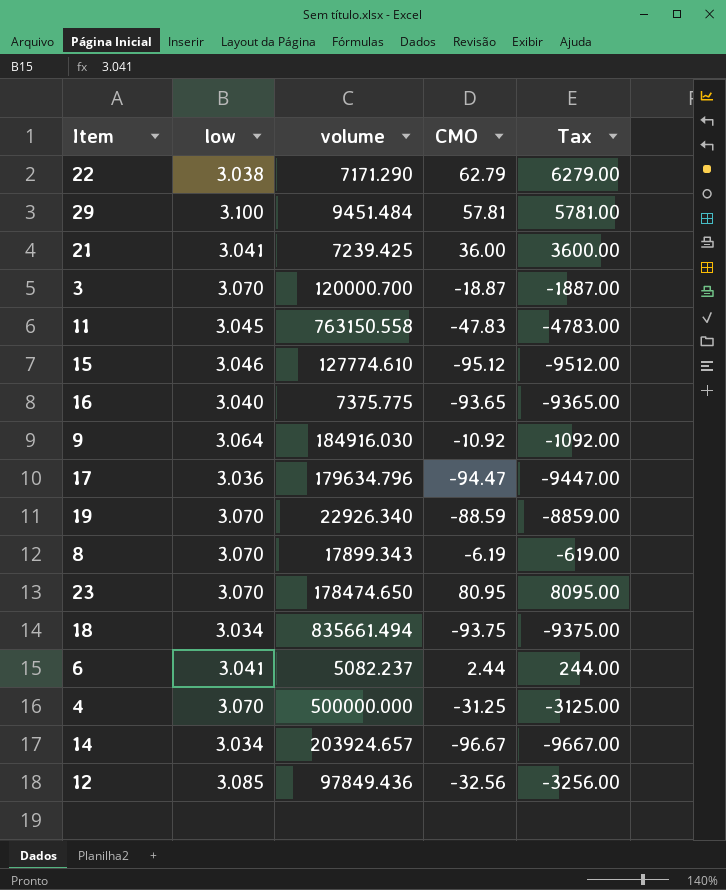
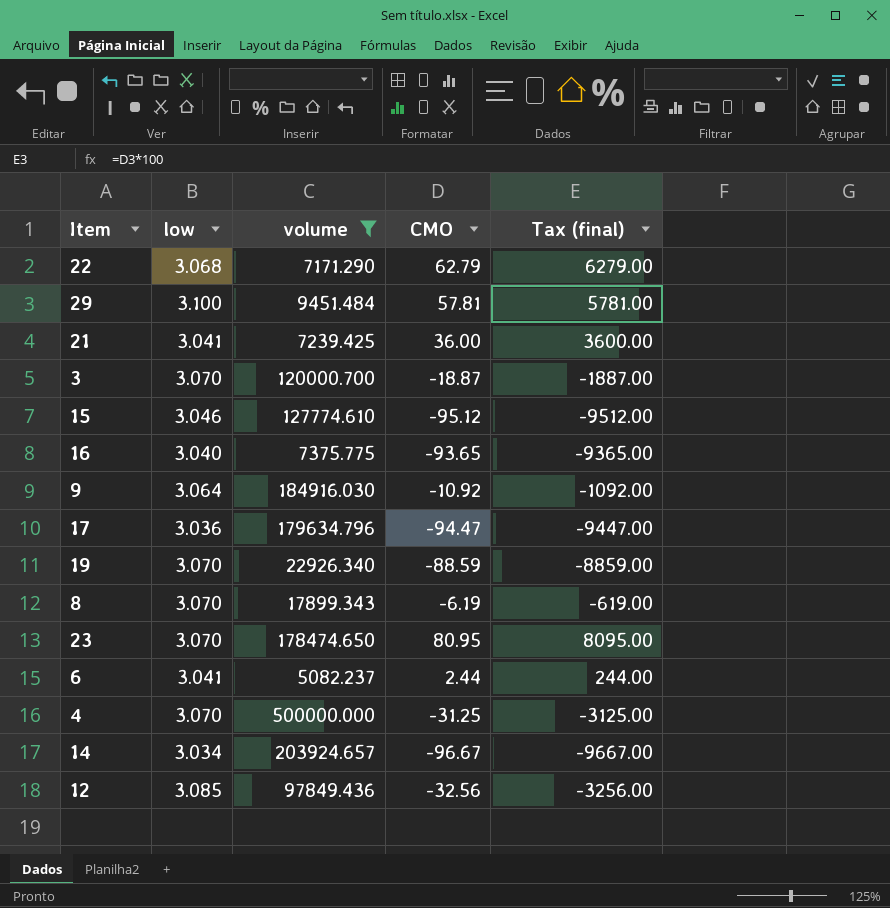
filter: none -> volume <= 500000.000
column name: Tax -> Tax (final)
22 | low: 3.038 -> 3.068

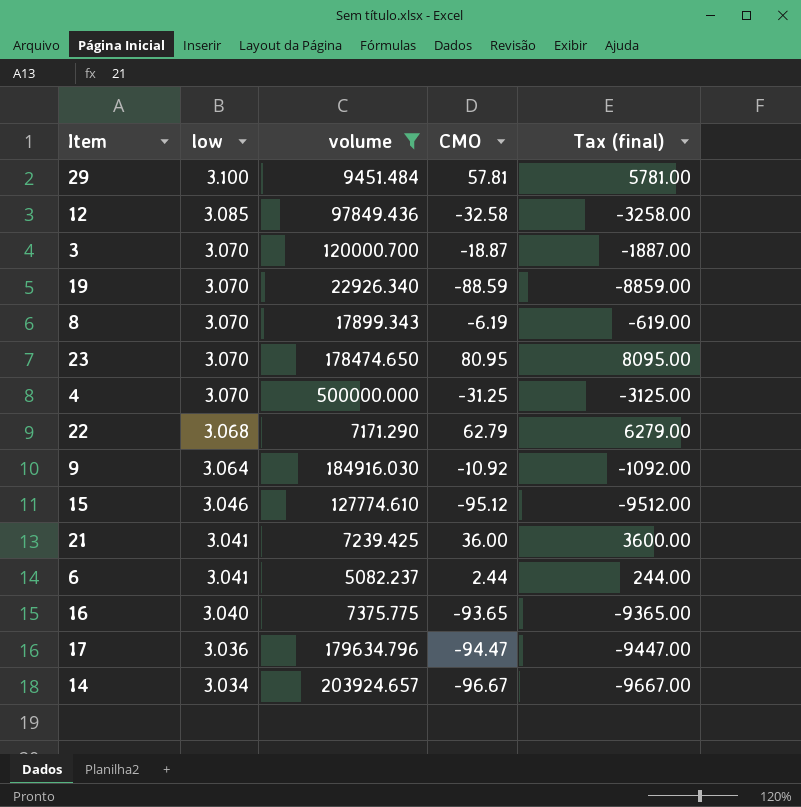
row order: none -> low descending
12 | CMO: -32.56 -> -32.58
12 | Tax (final): -3256.00 -> -3258.00

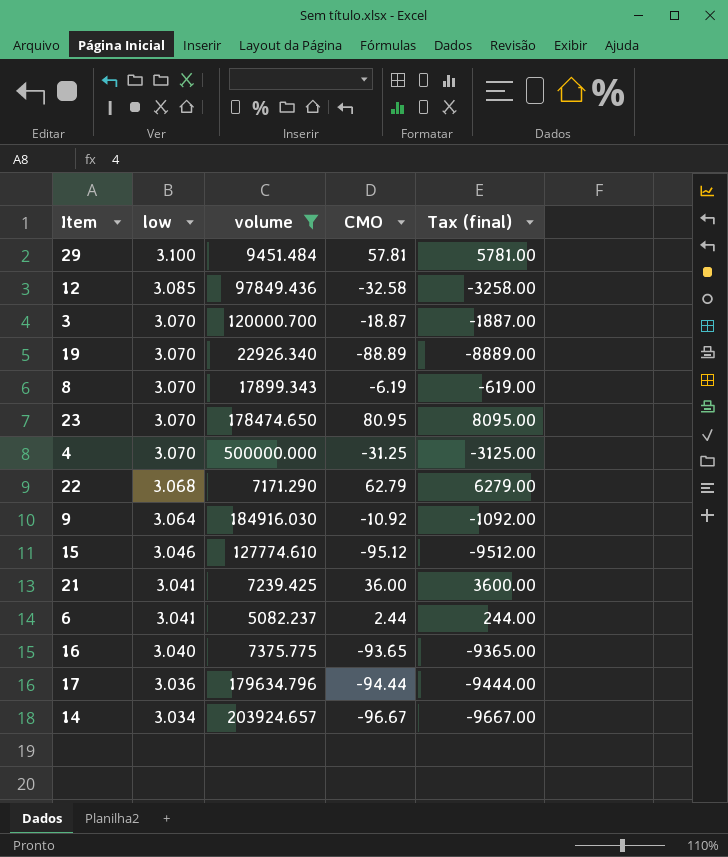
19 | CMO: -88.59 -> -88.89
19 | Tax (final): -8859.00 -> -8889.00
17 | CMO: -94.47 -> -94.44
17 | Tax (final): -9447.00 -> -9444.00

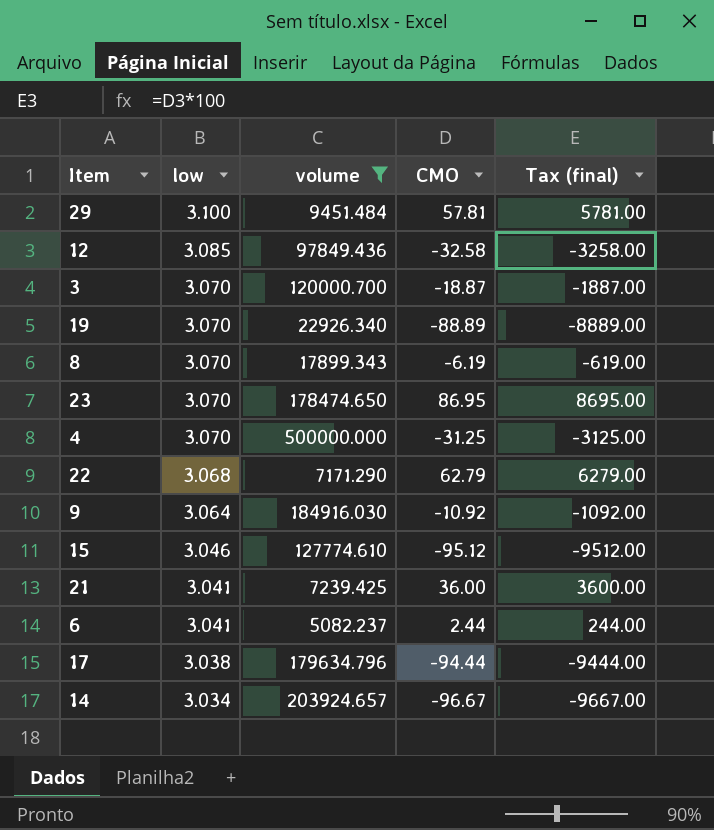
row 16: 3.040 | 7375.775 | -93.65 | -9365.00 -> none
23 | CMO: 80.95 -> 86.95
23 | Tax (final): 8095.00 -> 8695.00
17 | low: 3.036 -> 3.038

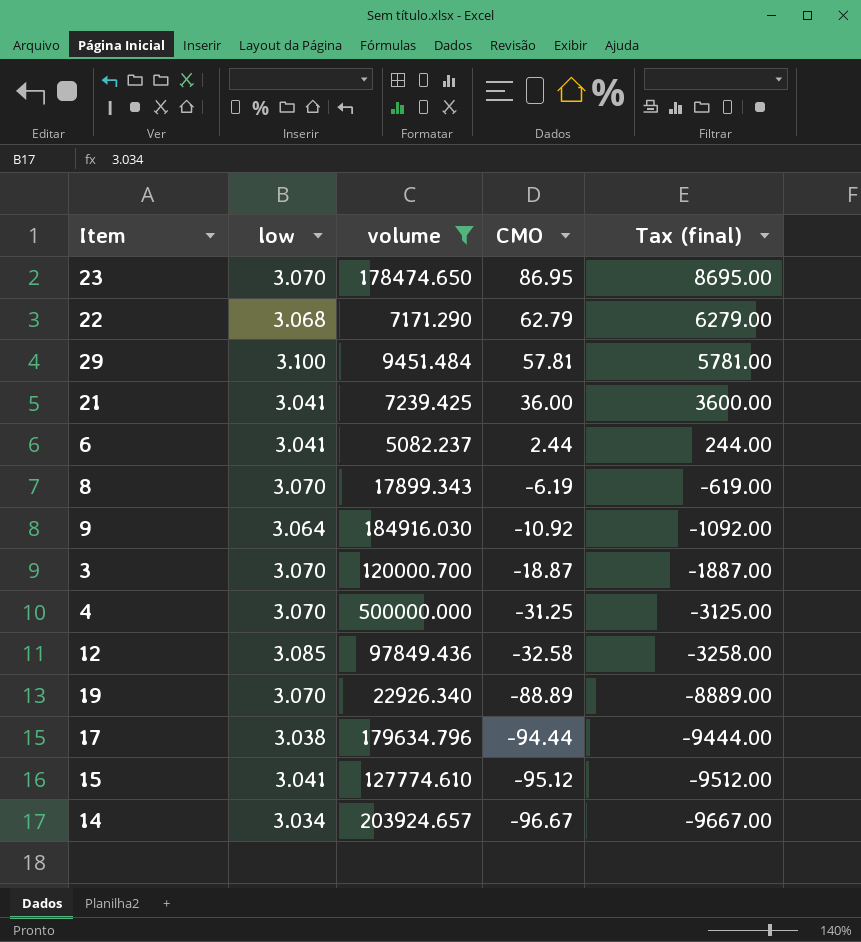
row order: low descending -> CMO descending
15 | low: 3.046 -> 3.041

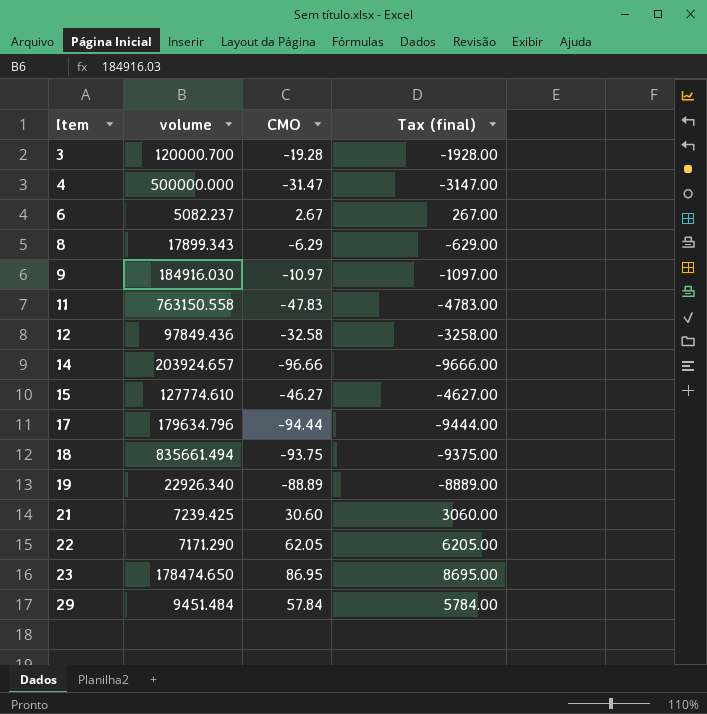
filter: volume <= 500000.000 -> none
row order: CMO descending -> Item ascending
column low | position: 2 -> none
3 | CMO: -18.87 -> -19.28
3 | Tax (final): -1887.00 -> -1928.00
4 | CMO: -31.25 -> -31.47
4 | Tax (final): -3125.00 -> -3147.00
6 | CMO: 2.44 -> 2.67
6 | Tax (final): 244.00 -> 267.00
8 | CMO: -6.19 -> -6.29
8 | Tax (final): -619.00 -> -629.00
9 | CMO: -10.92 -> -10.97
9 | Tax (final): -1092.00 -> -1097.00
14 | CMO: -96.67 -> -96.66
14 | Tax (final): -9667.00 -> -9666.00
15 | CMO: -95.12 -> -46.27
15 | Tax (final): -9512.00 -> -4627.00
21 | CMO: 36.00 -> 30.60
21 | Tax (final): 3600.00 -> 3060.00
22 | CMO: 62.79 -> 62.05
22 | Tax (final): 6279.00 -> 6205.00
29 | CMO: 57.81 -> 57.84
29 | Tax (final): 5781.00 -> 5784.00

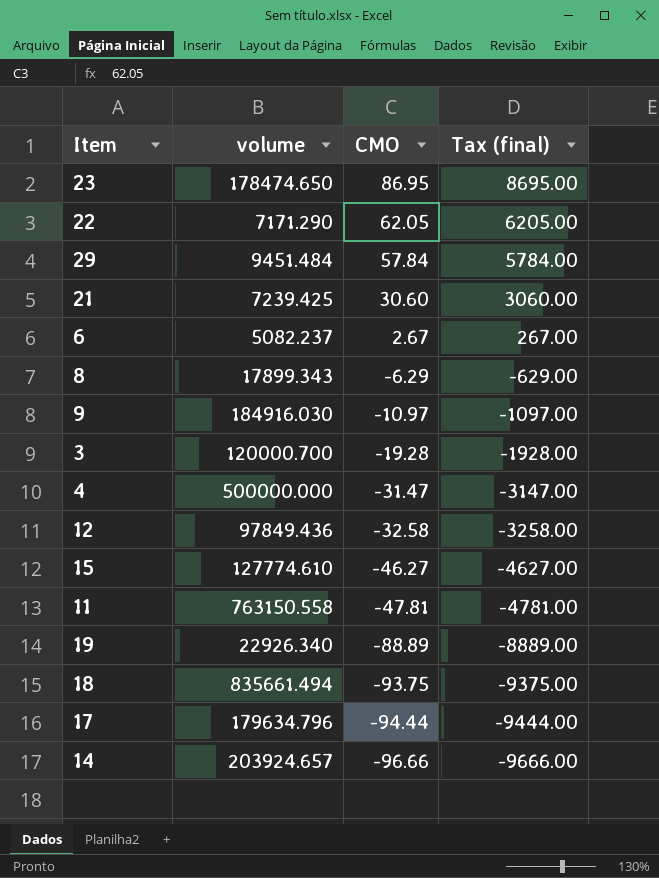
row order: Item ascending -> CMO descending
11 | CMO: -47.83 -> -47.81
11 | Tax (final): -4783.00 -> -4781.00

